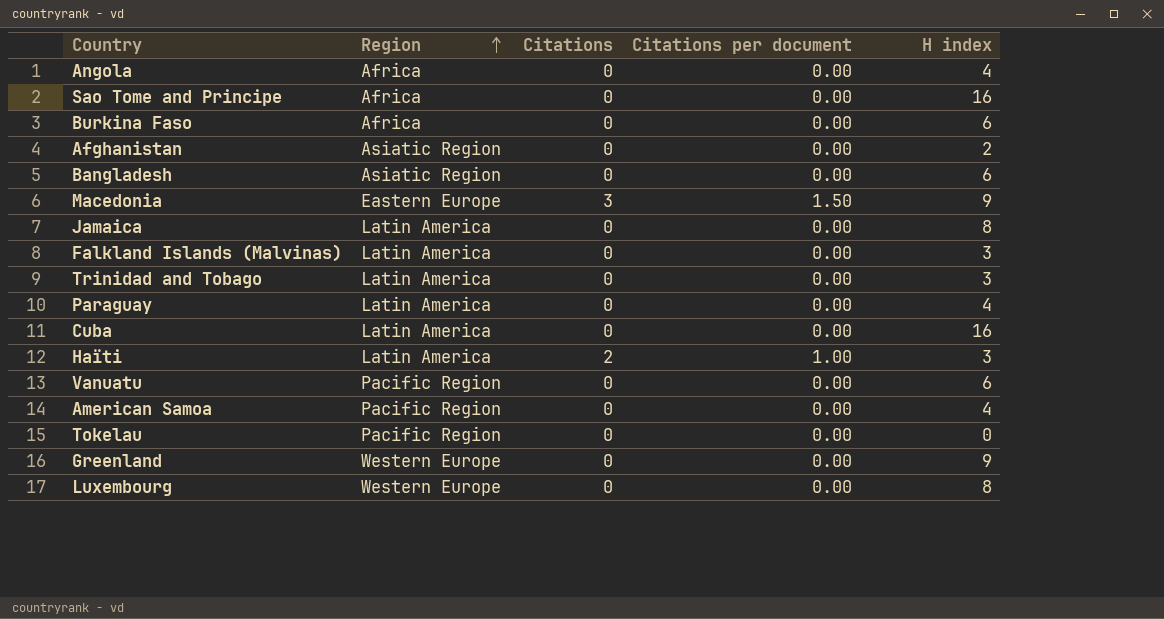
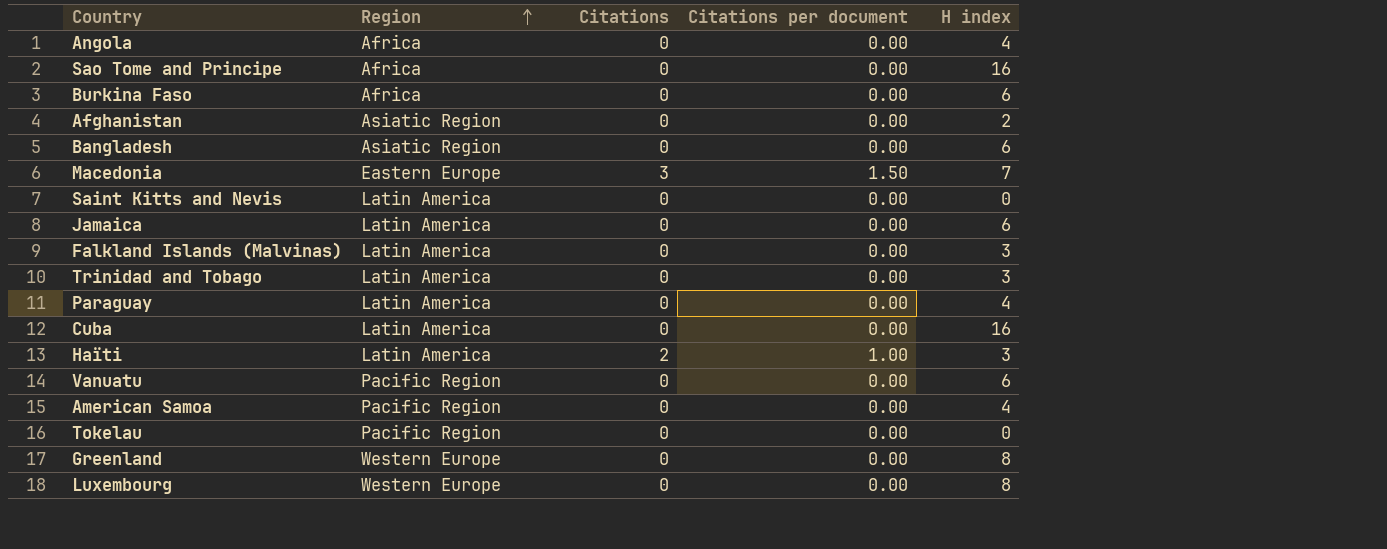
Macedonia | H index: 9 -> 7
row Saint Kitts and Nevis: none -> Latin America | 0 | 0.00 | 0
Jamaica | H index: 8 -> 6
Greenland | H index: 9 -> 8

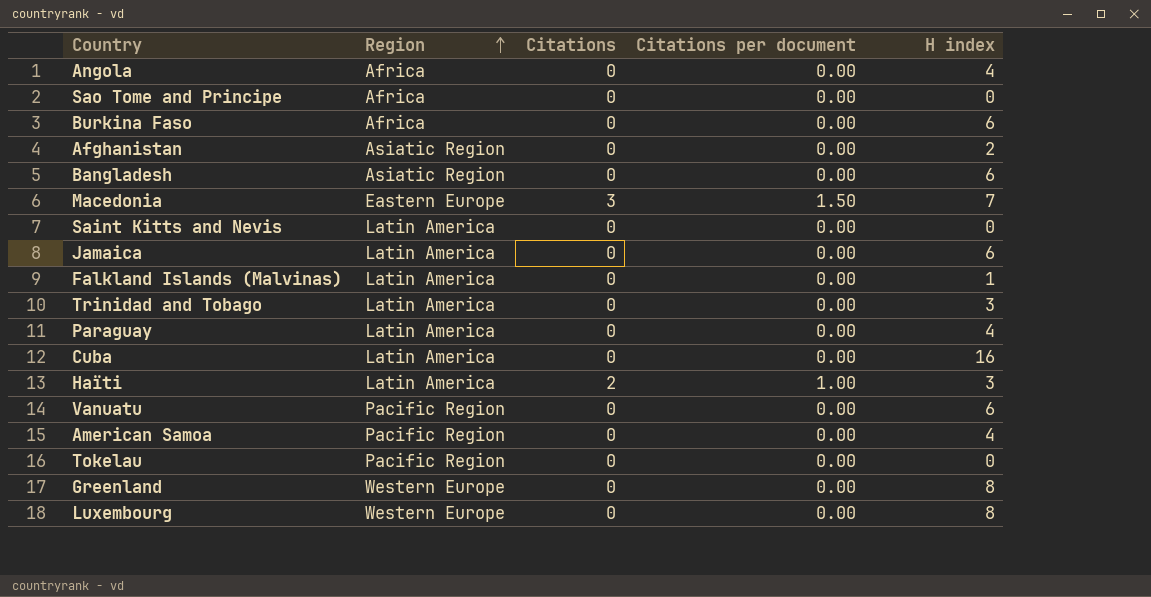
Sao Tome and Principe | H index: 16 -> 0
Falkland Islands (Malvinas) | H index: 3 -> 1

